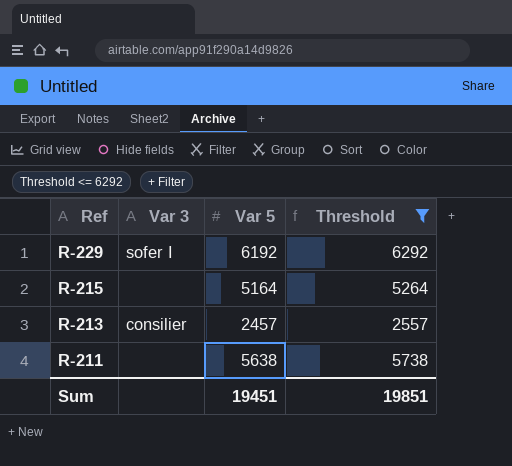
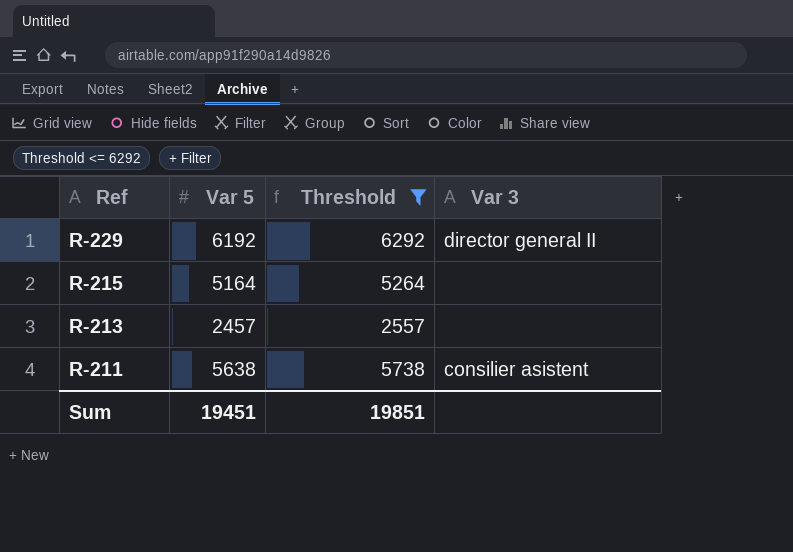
column Var 3 | position: 2 -> 4
R-229 | Var 3: sofer I -> director general II
R-213 | Var 3: consilier -> none
R-211 | Var 3: none -> consilier asistent

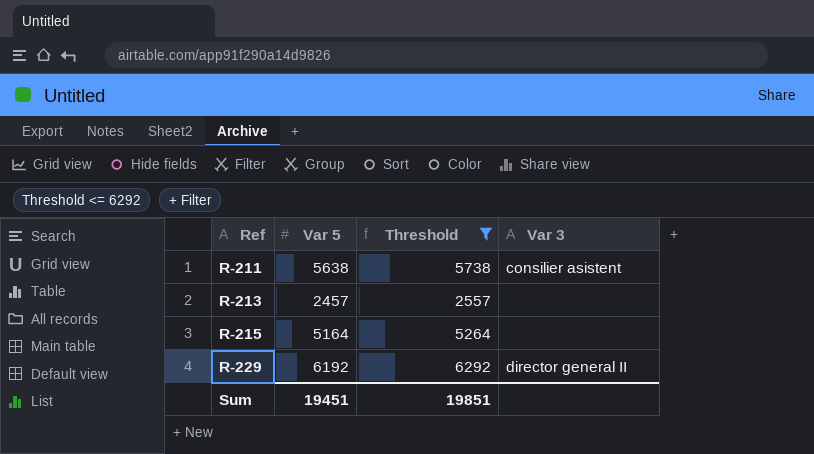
row order: Ref descending -> Ref ascending

